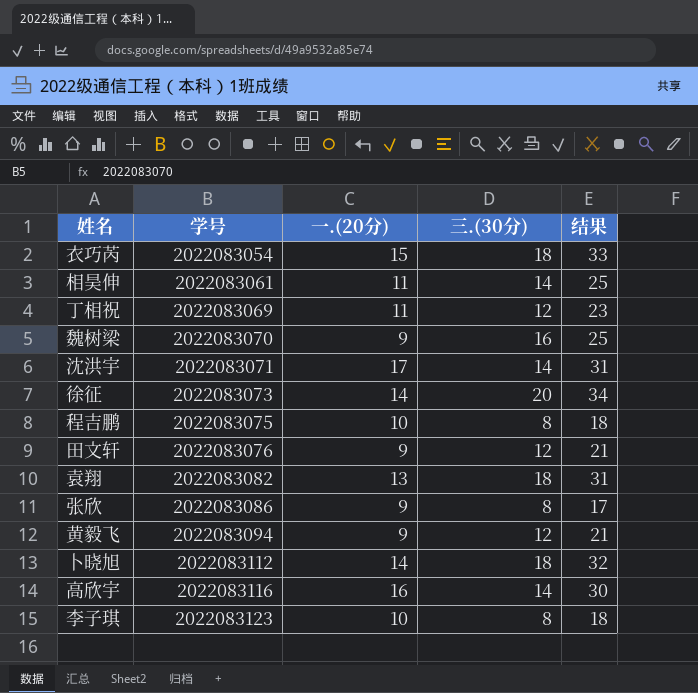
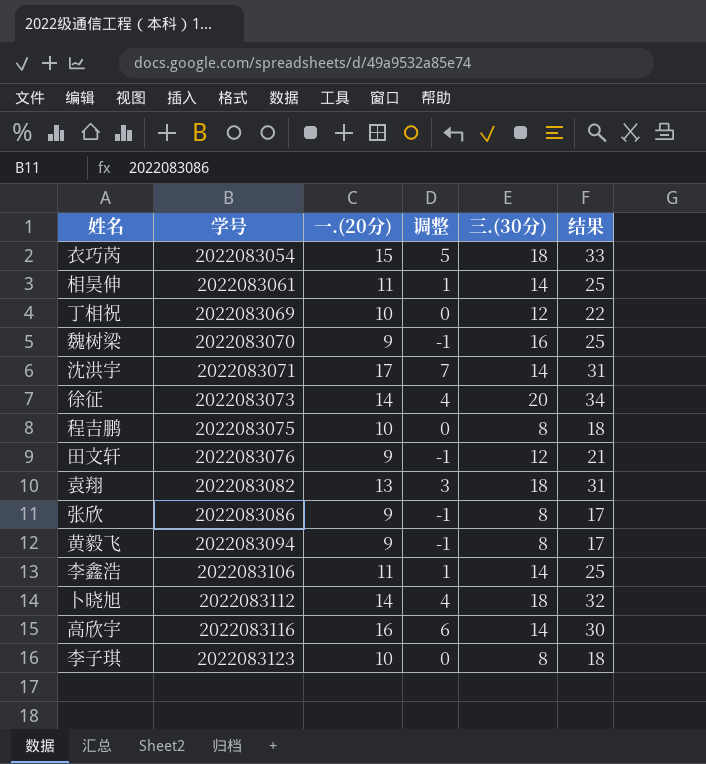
column 调整 | formula: none -> [一.(20分)] - 10
丁相祝 | 一.(20分): 11 -> 10
丁相祝 | 结果: 23 -> 22
黄毅飞 | 三.(30分): 12 -> 8
黄毅飞 | 结果: 21 -> 17
row 李鑫浩: none -> 2022083106 | 11 | 1 | 14 | 25

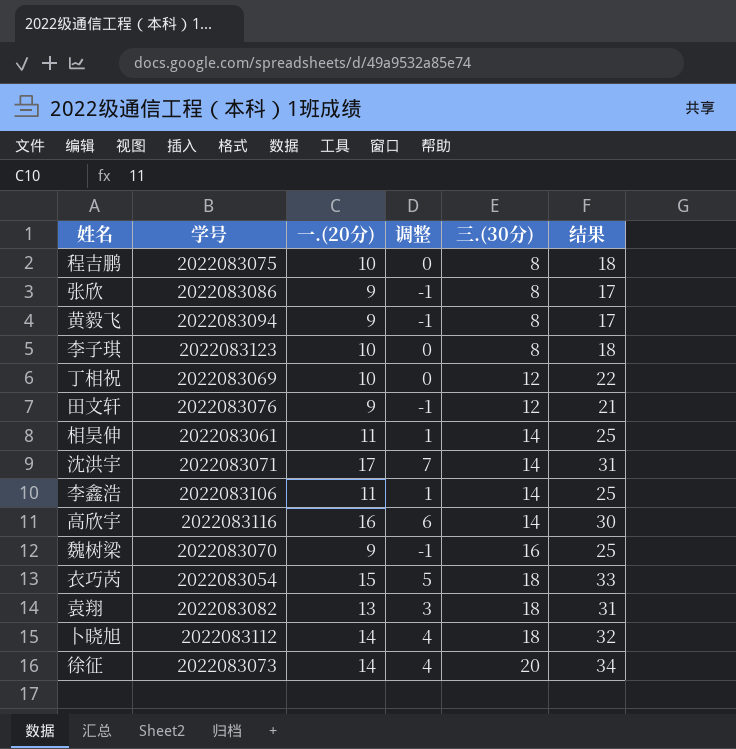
row order: 学号 ascending -> 三.(30分) ascending

